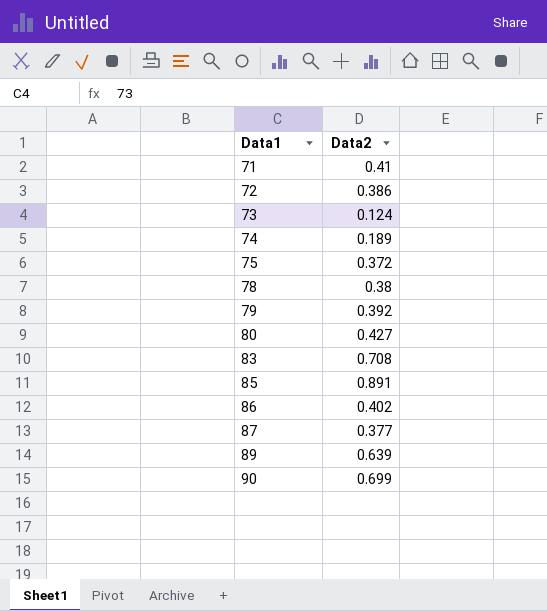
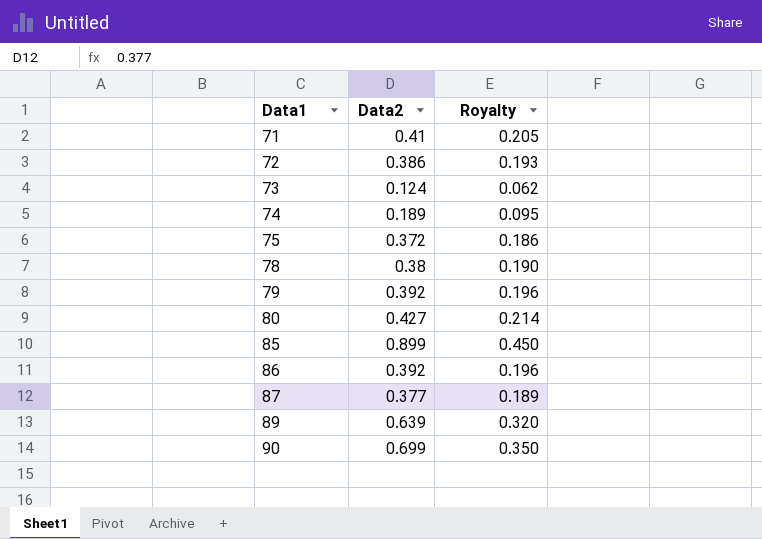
column Royalty | formula: none -> [Data2] * 0.5
row 83: 0.708 -> none
85 | Data2: 0.891 -> 0.899
86 | Data2: 0.402 -> 0.392

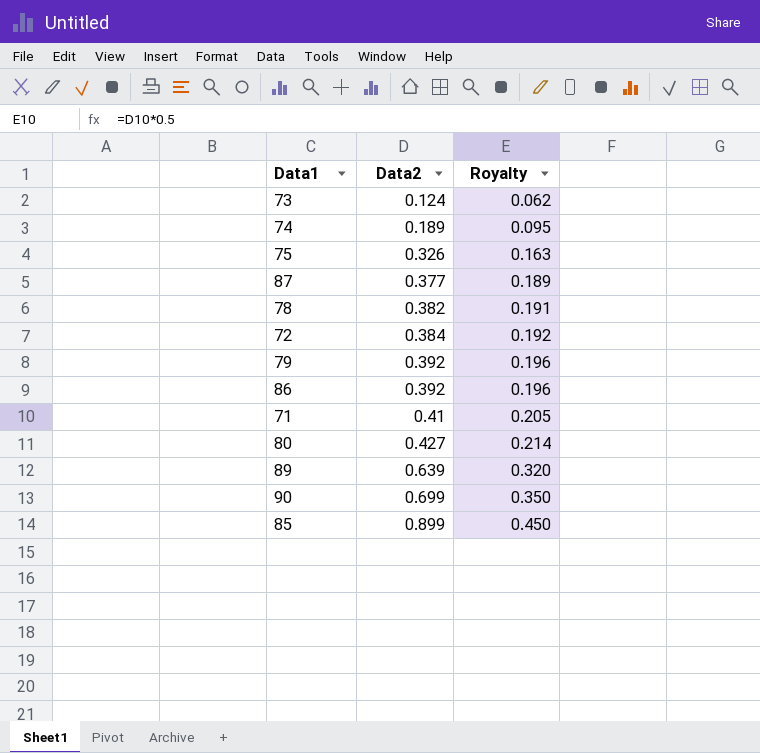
row order: Data1 ascending -> Data2 ascending
75 | Data2: 0.372 -> 0.326
75 | Royalty: 0.186 -> 0.163
78 | Data2: 0.38 -> 0.382
78 | Royalty: 0.190 -> 0.191
72 | Data2: 0.386 -> 0.384
72 | Royalty: 0.193 -> 0.192

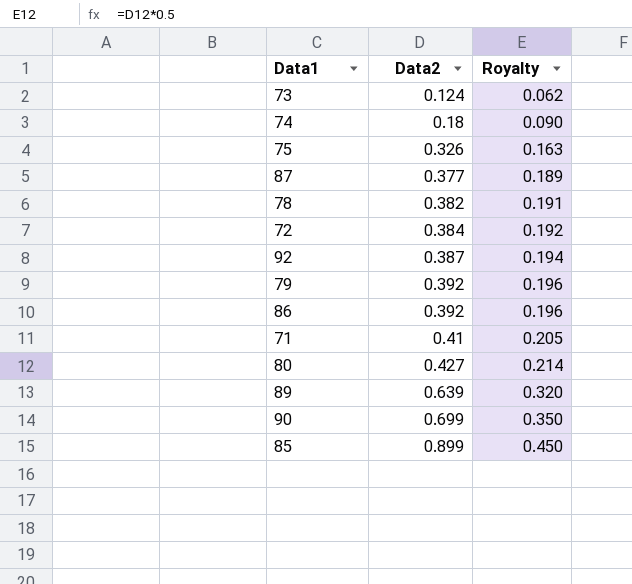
74 | Data2: 0.189 -> 0.18
74 | Royalty: 0.095 -> 0.090
row 92: none -> 0.387 | 0.194

